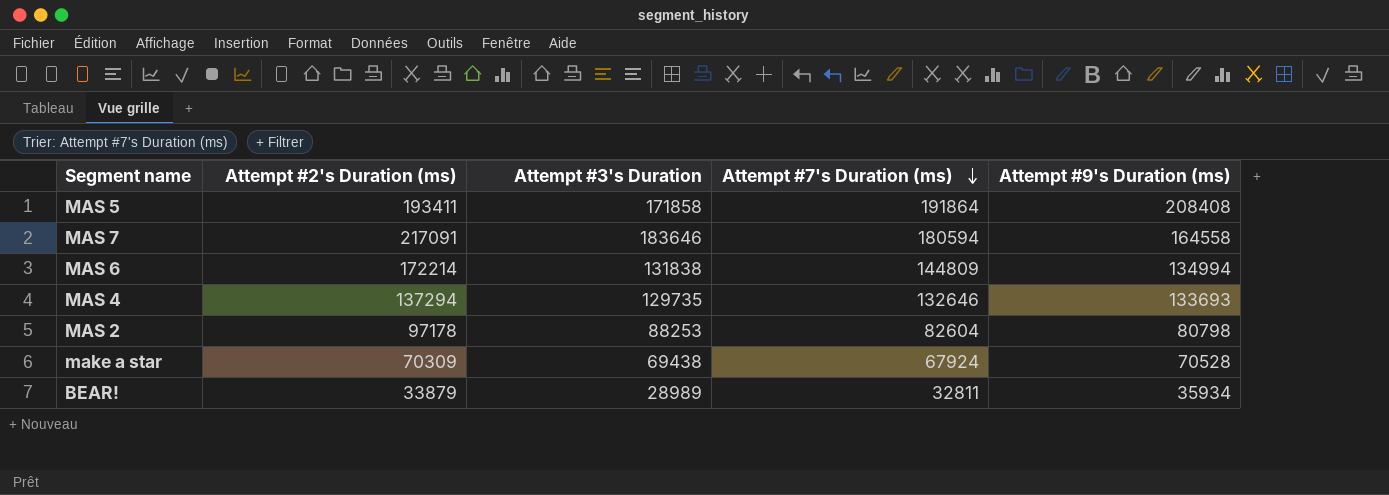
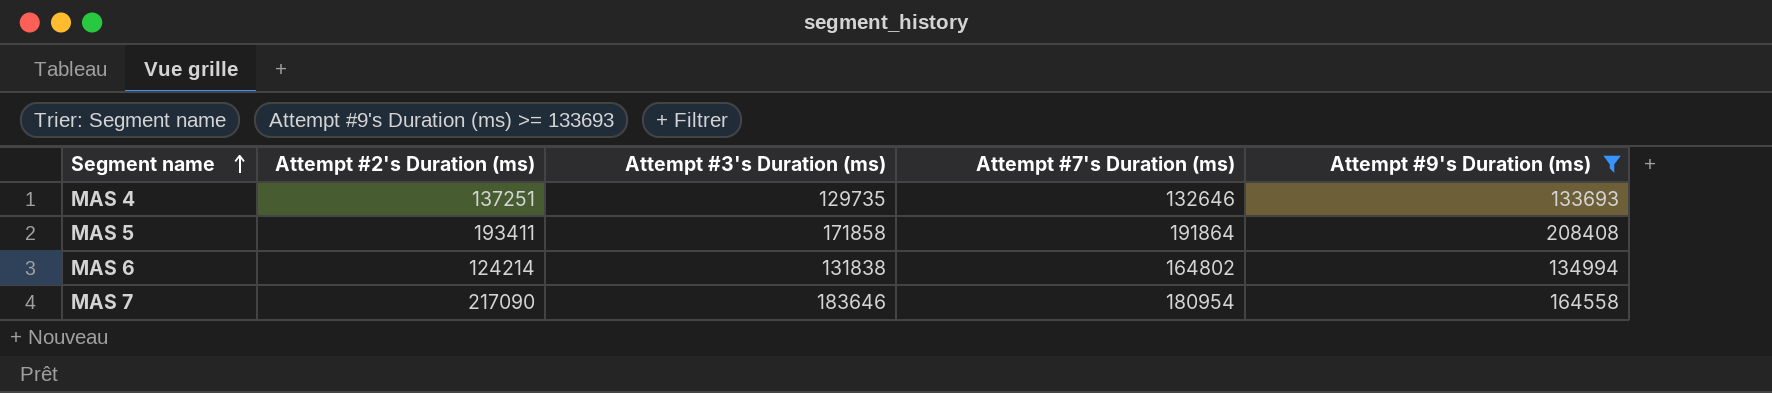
filter: none -> Attempt #9's Duration (ms) >= 133693
row order: Attempt #7's Duration (ms) descending -> Segment name ascending
column name: Attempt #3's Duration -> Attempt #3's Duration (ms)
MAS 4 | Attempt #2's Duration (ms): 137294 -> 137251
MAS 6 | Attempt #2's Duration (ms): 172214 -> 124214
MAS 6 | Attempt #7's Duration (ms): 144809 -> 164802
MAS 7 | Attempt #2's Duration (ms): 217091 -> 217090
MAS 7 | Attempt #7's Duration (ms): 180594 -> 180954

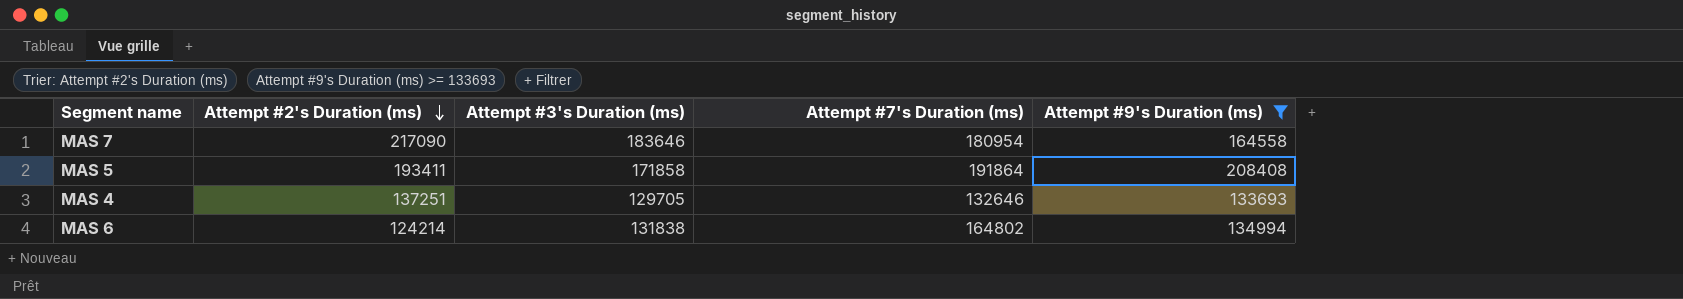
row order: Segment name ascending -> Attempt #2's Duration (ms) descending
MAS 4 | Attempt #3's Duration (ms): 129735 -> 129705

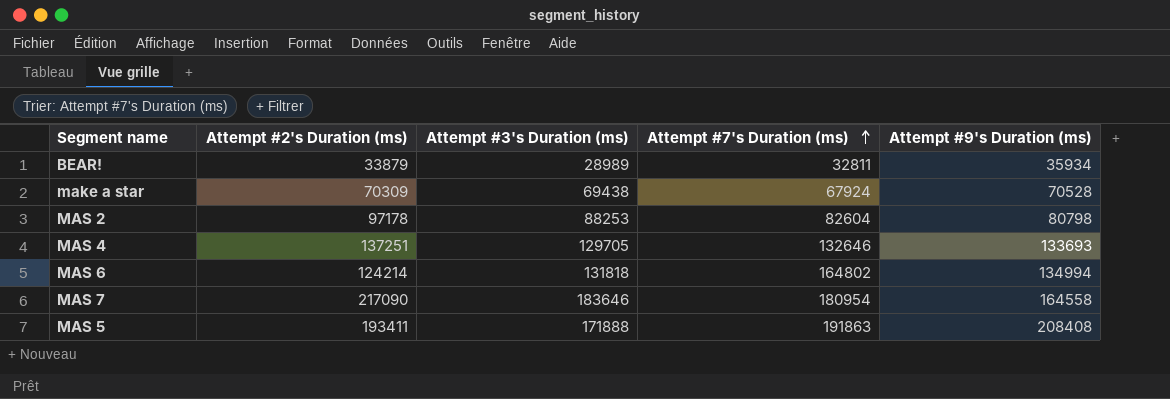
filter: Attempt #9's Duration (ms) >= 133693 -> none
row order: Attempt #2's Duration (ms) descending -> Attempt #7's Duration (ms) ascending
MAS 6 | Attempt #3's Duration (ms): 131838 -> 131818
MAS 5 | Attempt #3's Duration (ms): 171858 -> 171888
MAS 5 | Attempt #7's Duration (ms): 191864 -> 191863

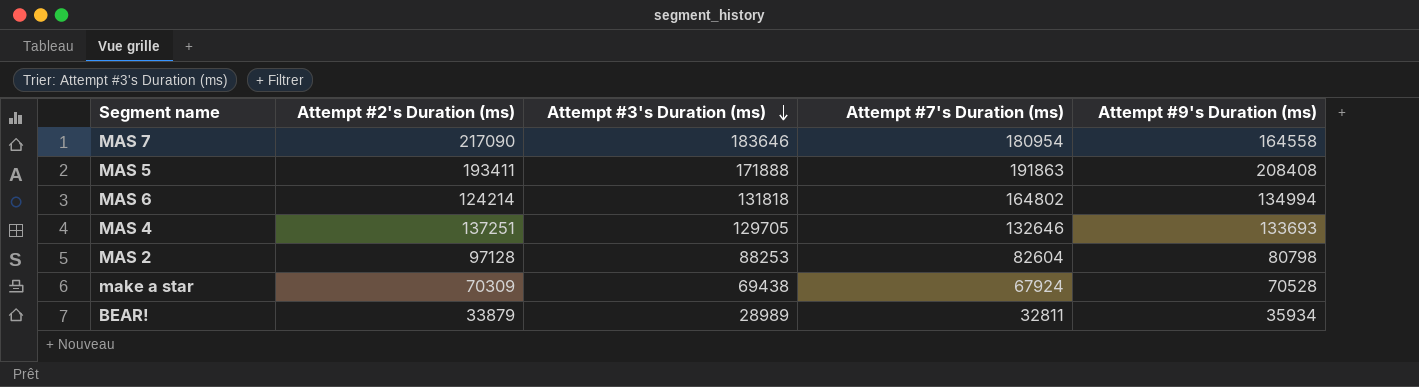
row order: Attempt #7's Duration (ms) ascending -> Attempt #3's Duration (ms) descending
MAS 2 | Attempt #2's Duration (ms): 97178 -> 97128

